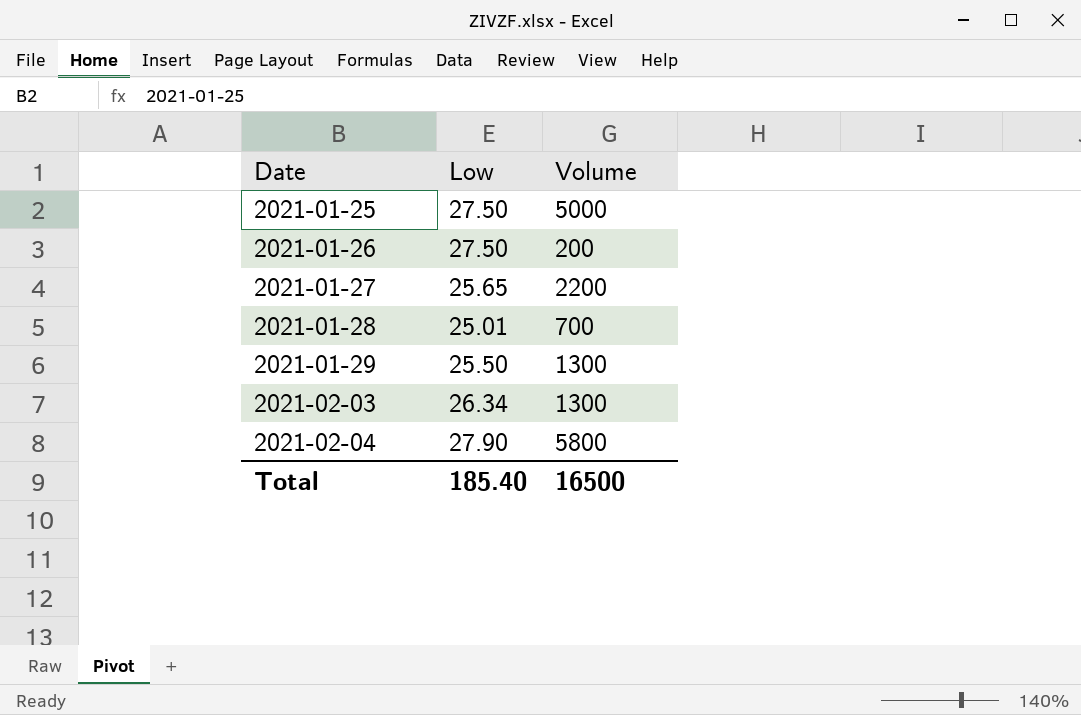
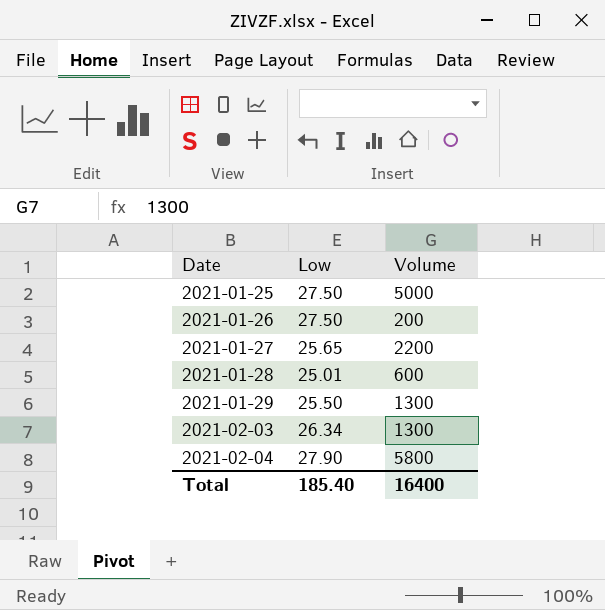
2021-01-28 | Volume: 700 -> 600
Total | Volume: 16500 -> 16400

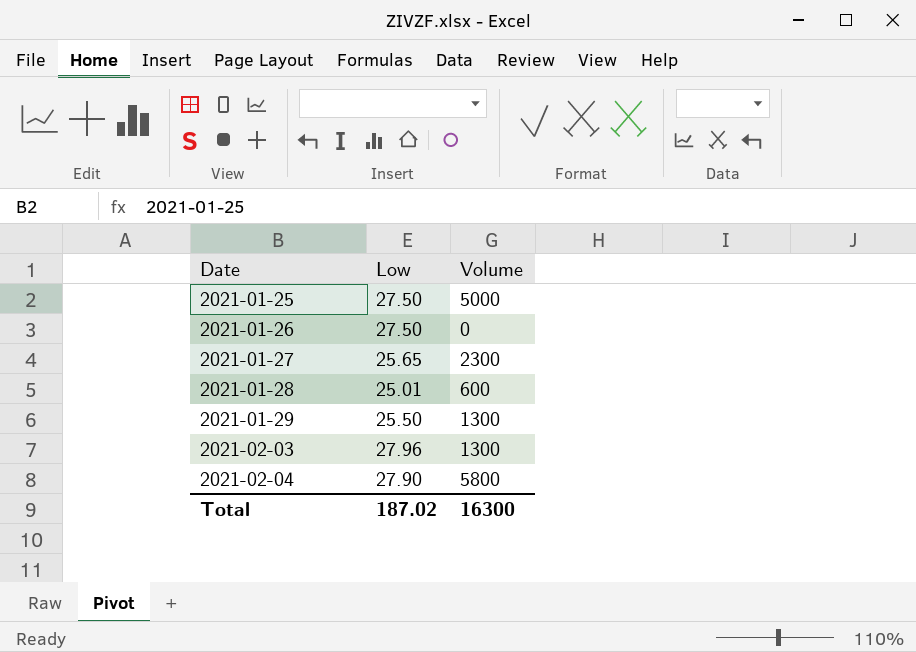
2021-01-26 | Volume: 200 -> 0
2021-01-27 | Volume: 2200 -> 2300
2021-02-03 | Low: 26.34 -> 27.96
Total | Low: 185.40 -> 187.02
Total | Volume: 16400 -> 16300

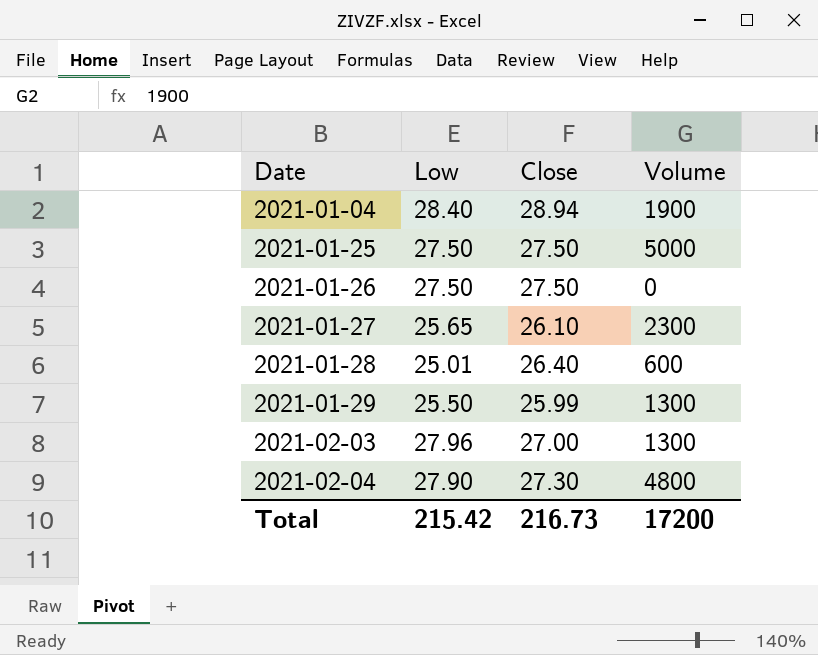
column Close | position: none -> 3
row 2021-01-04: none -> 28.40 | 28.94 | 1900
2021-02-04 | Volume: 5800 -> 4800
Total | Low: 187.02 -> 215.42
Total | Volume: 16300 -> 17200

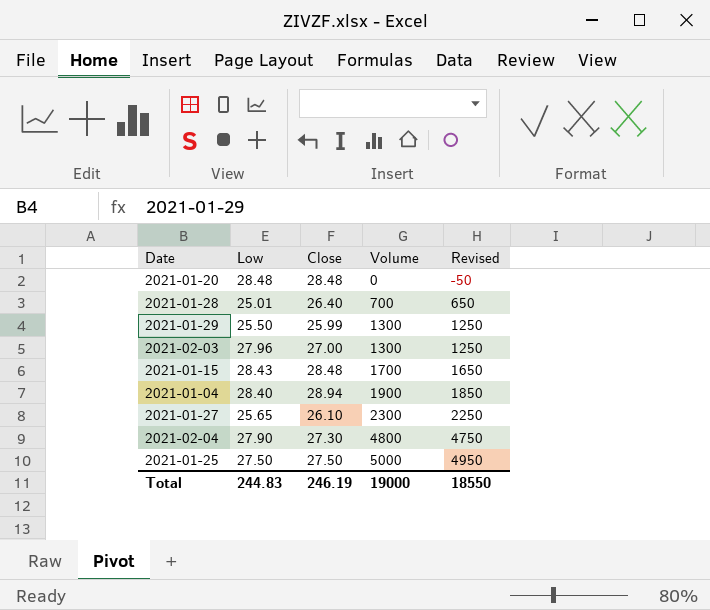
row order: Date ascending -> Volume ascending
column Revised | formula: none -> [Volume] - 50
row 2021-01-26: 27.50 | 27.50 | 0 -> none
row 2021-01-20: none -> 28.48 | 28.48 | 0 | -50
2021-01-28 | Volume: 600 -> 700
row 2021-01-15: none -> 28.43 | 28.48 | 1700 | 1650
Total | Low: 215.42 -> 244.83
Total | Close: 216.73 -> 246.19
Total | Volume: 17200 -> 19000

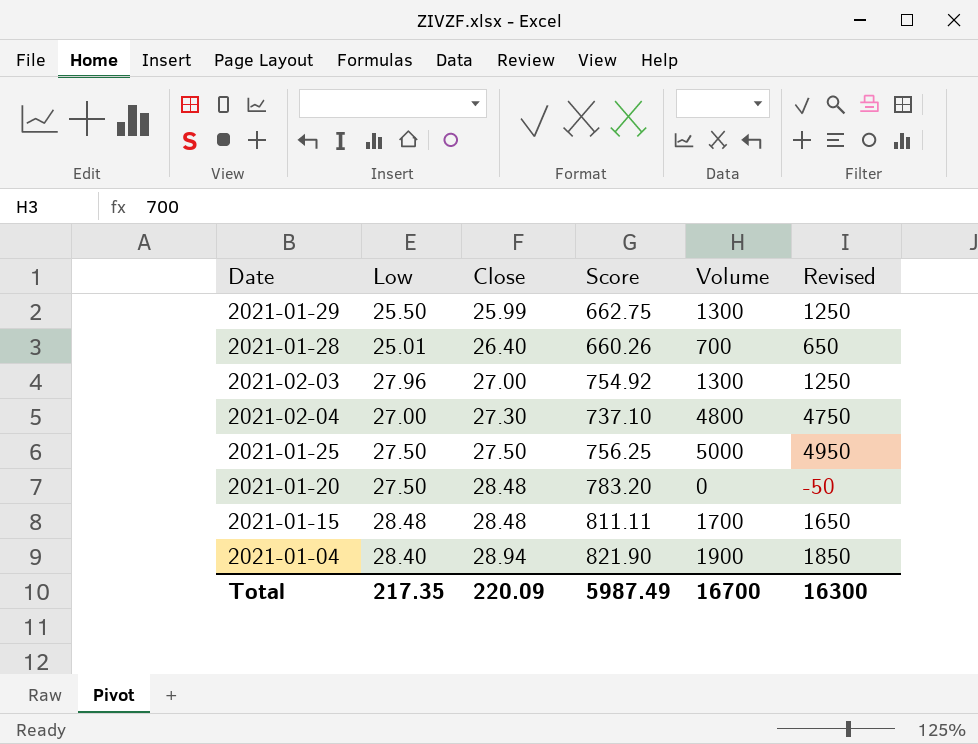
row order: Volume ascending -> Close ascending
column Score | formula: none -> [Low] * [Close]
row 2021-01-27: 25.65 | 26.10 | 2300 | 2250 -> none
2021-02-04 | Low: 27.90 -> 27.00
2021-01-20 | Low: 28.48 -> 27.50
2021-01-15 | Low: 28.43 -> 28.48
Total | Low: 244.83 -> 217.35
Total | Close: 246.19 -> 220.09
Total | Volume: 19000 -> 16700
Total | Revised: 18550 -> 16300

